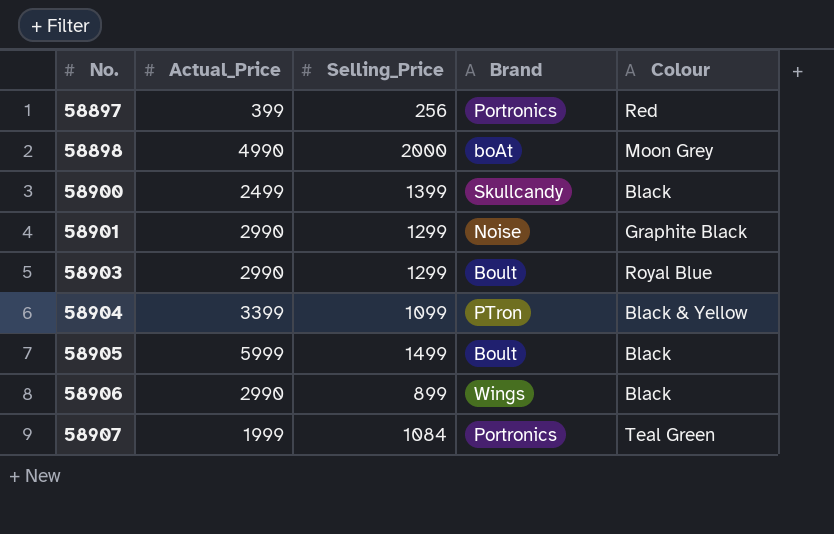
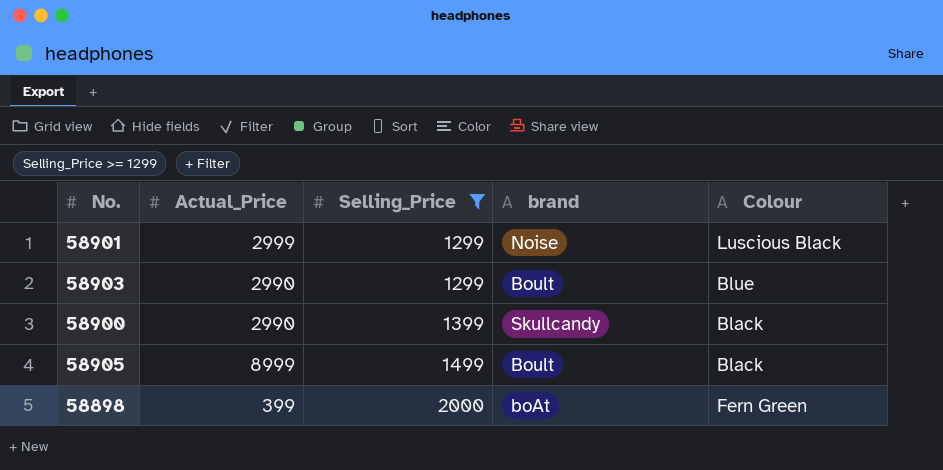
filter: none -> Selling_Price >= 1299
row order: No. ascending -> Selling_Price ascending
column name: Brand -> brand
58901 | Actual_Price: 2990 -> 2999
58901 | Colour: Graphite Black -> Luscious Black
58903 | Colour: Royal Blue -> Blue
58900 | Actual_Price: 2499 -> 2990
58905 | Actual_Price: 5999 -> 8999
58898 | Actual_Price: 4990 -> 399
58898 | Colour: Moon Grey -> Fern Green

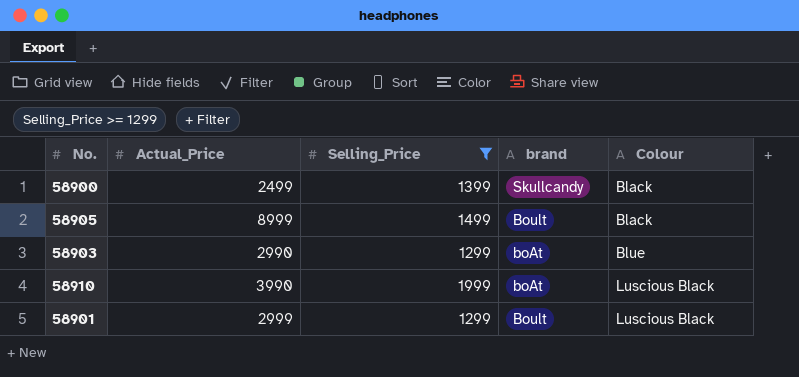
row order: Selling_Price ascending -> Colour ascending
row 58898: 399 | 2000 | boAt | Fern Green -> none
58900 | Actual_Price: 2990 -> 2499
58903 | brand: Boult -> boAt
row 58910: none -> 3990 | 1999 | boAt | Luscious Black
58901 | brand: Noise -> Boult

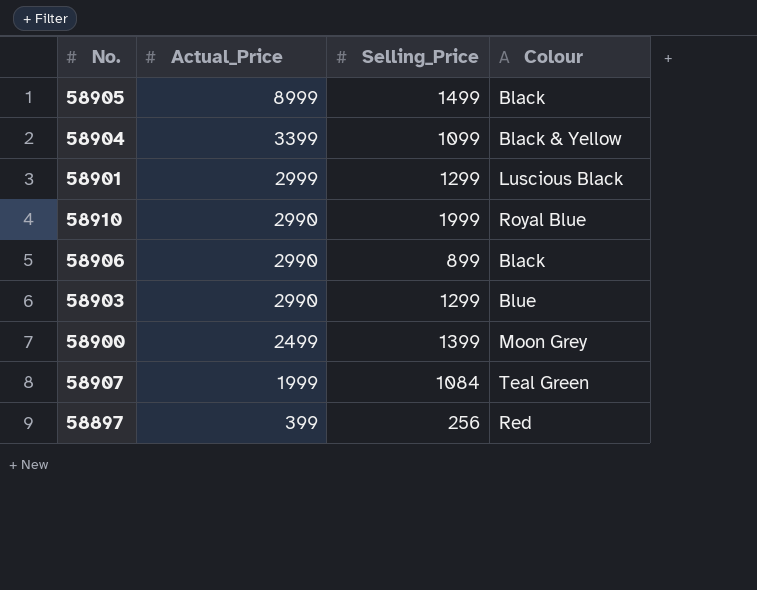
filter: Selling_Price >= 1299 -> none
row order: Colour ascending -> Actual_Price descending
column brand | position: 4 -> none
58910 | Actual_Price: 3990 -> 2990
58910 | Colour: Luscious Black -> Royal Blue
58900 | Colour: Black -> Moon Grey

